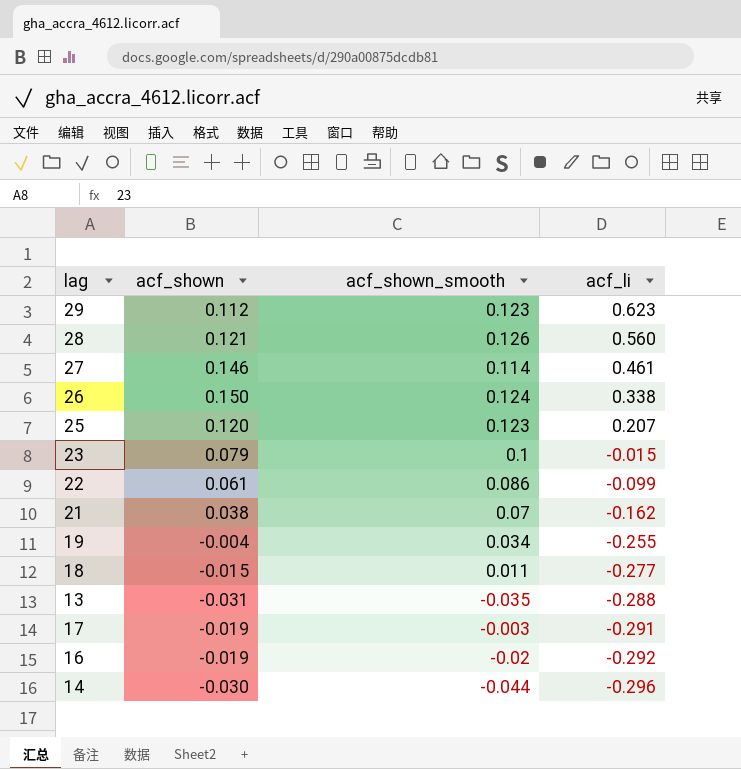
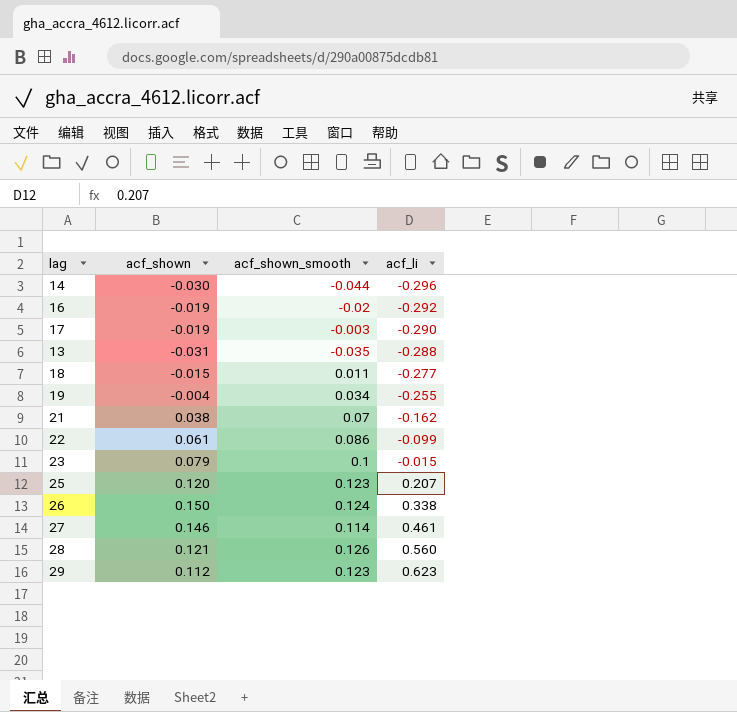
row order: acf_li descending -> acf_li ascending
17 | acf_li: -0.291 -> -0.290

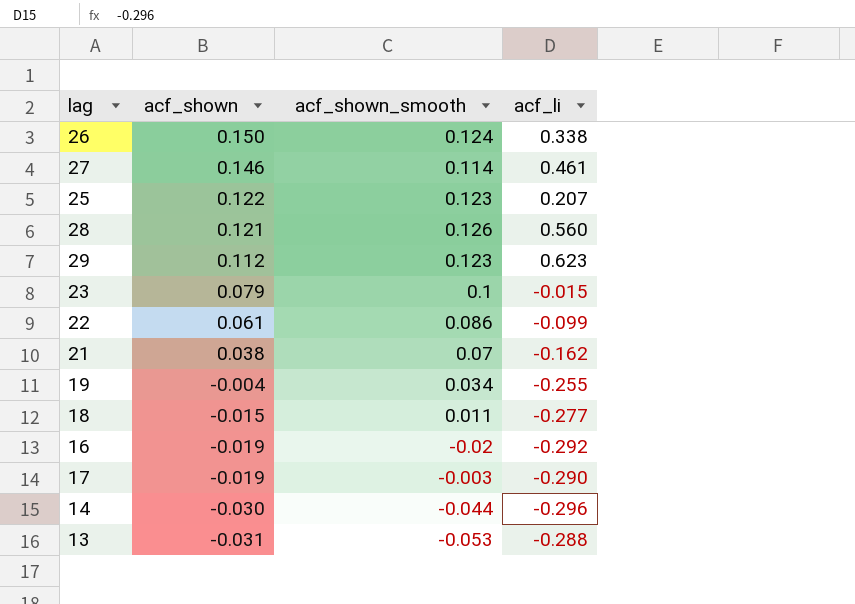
row order: acf_li ascending -> acf_shown descending
25 | acf_shown: 0.120 -> 0.122
13 | acf_shown_smooth: -0.035 -> -0.053

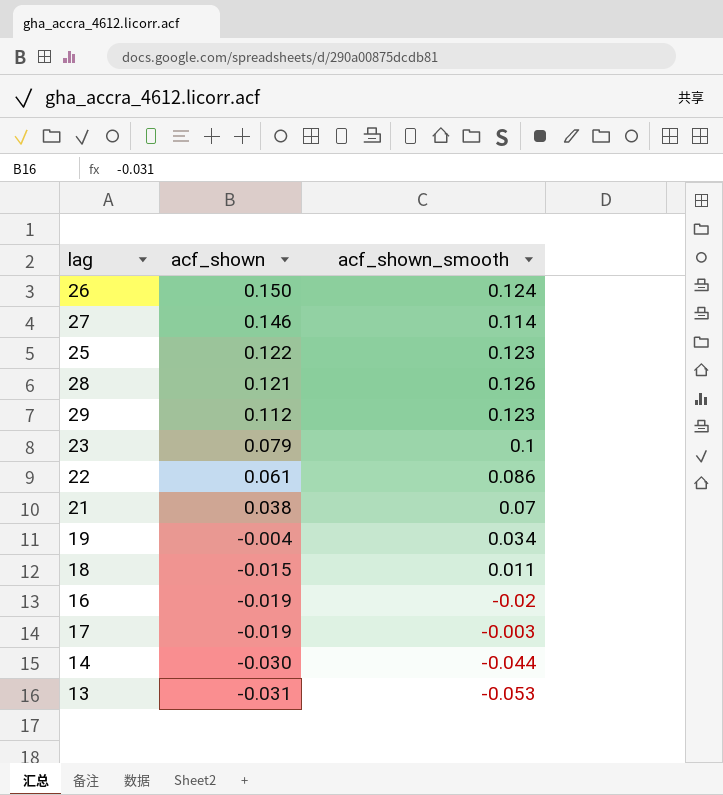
column acf_li | position: 4 -> none

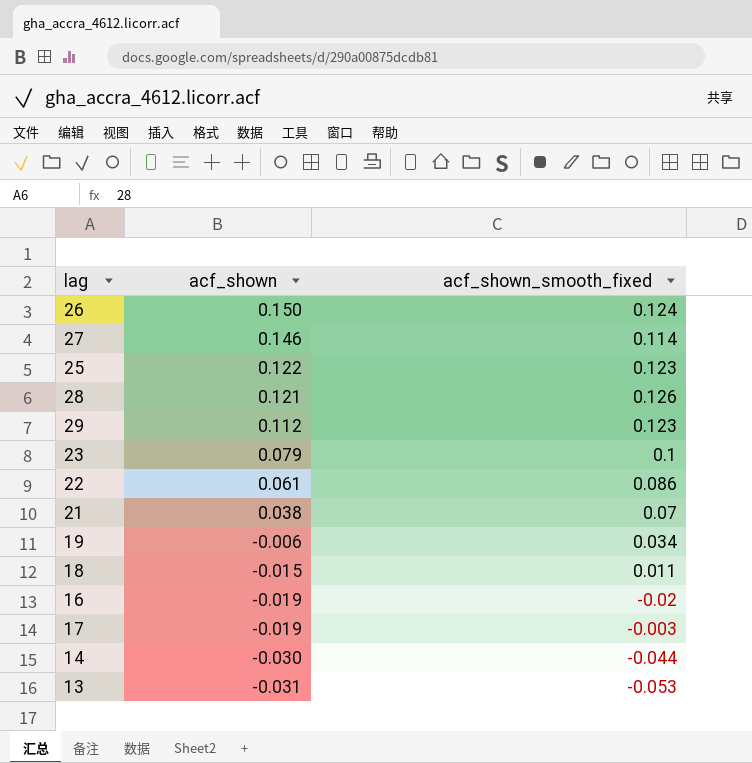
column name: acf_shown_smooth -> acf_shown_smooth_fixed
19 | acf_shown: -0.004 -> -0.006

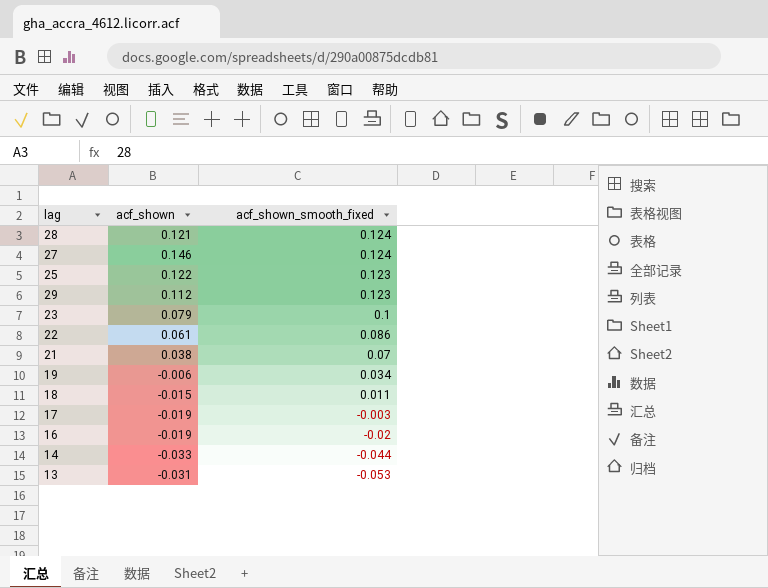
row order: acf_shown descending -> acf_shown_smooth_fixed descending
row 26: 0.150 | 0.124 -> none
28 | acf_shown_smooth_fixed: 0.126 -> 0.124
27 | acf_shown_smooth_fixed: 0.114 -> 0.124
14 | acf_shown: -0.030 -> -0.033

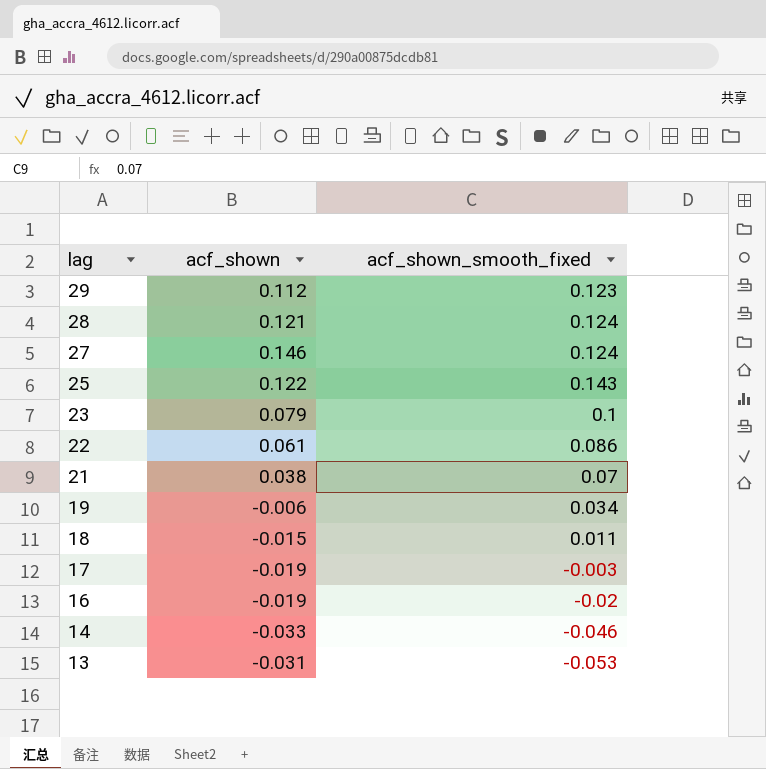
row order: acf_shown_smooth_fixed descending -> lag descending
25 | acf_shown_smooth_fixed: 0.123 -> 0.143
14 | acf_shown_smooth_fixed: -0.044 -> -0.046

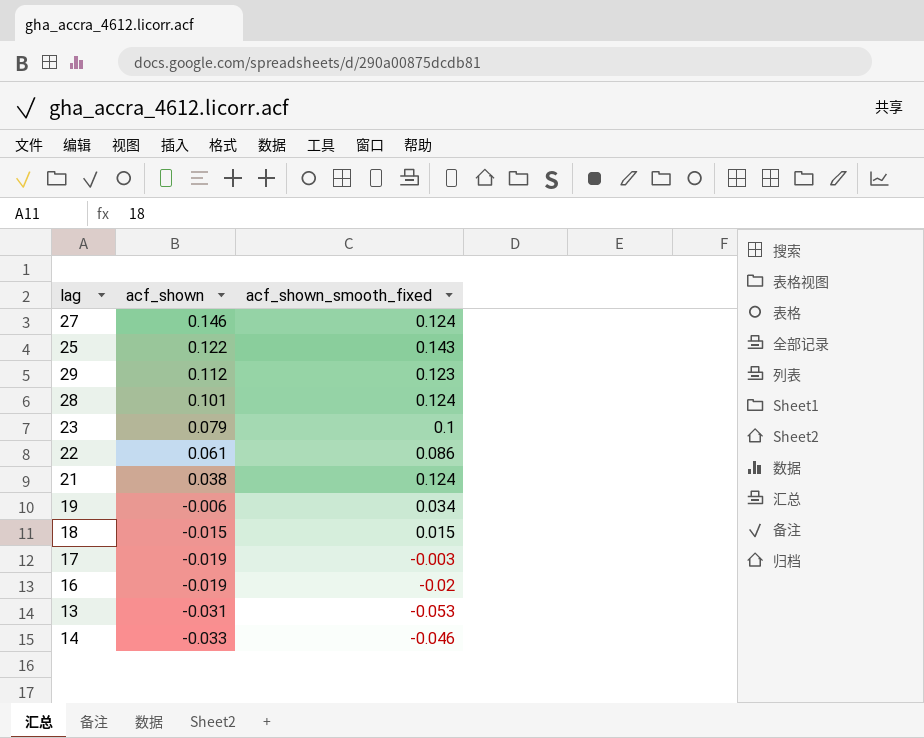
row order: lag descending -> acf_shown descending
28 | acf_shown: 0.121 -> 0.101
21 | acf_shown_smooth_fixed: 0.07 -> 0.124
18 | acf_shown_smooth_fixed: 0.011 -> 0.015

